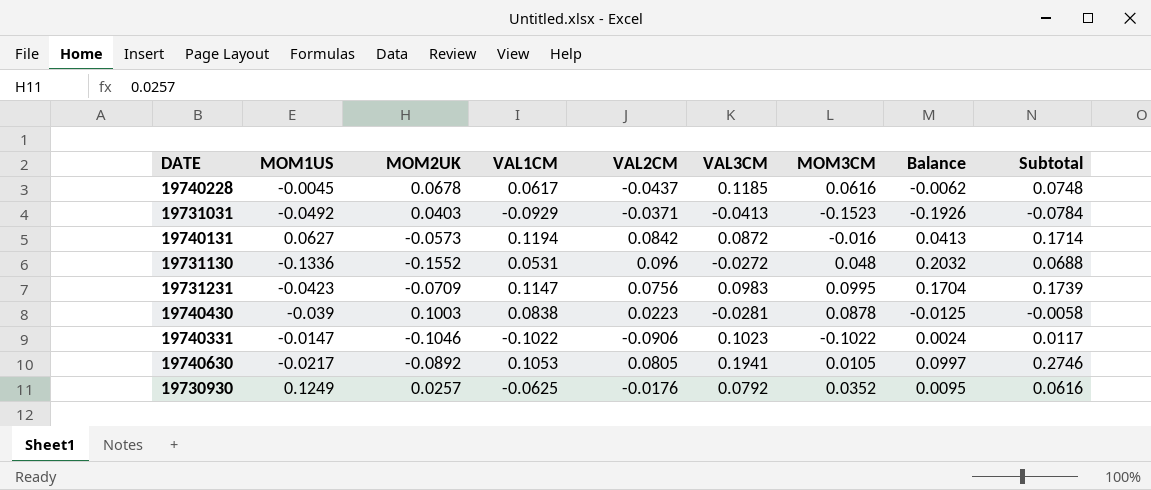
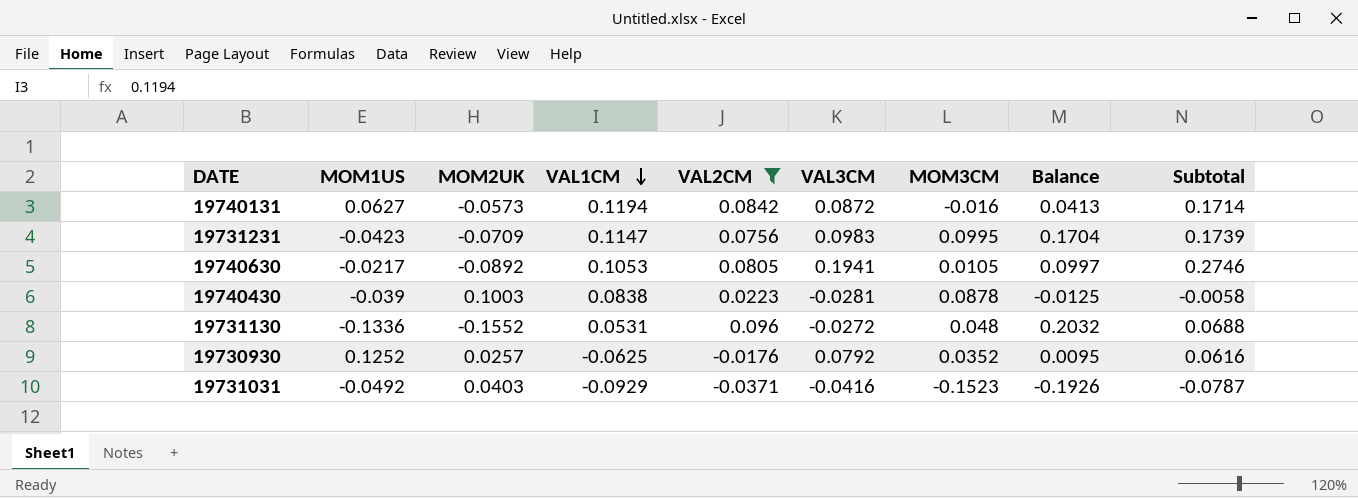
filter: none -> VAL2CM >= -0.0371
row order: none -> VAL1CM descending
19730930 | MOM1US: 0.1249 -> 0.1252
19731031 | VAL3CM: -0.0413 -> -0.0416
19731031 | Subtotal: -0.0784 -> -0.0787

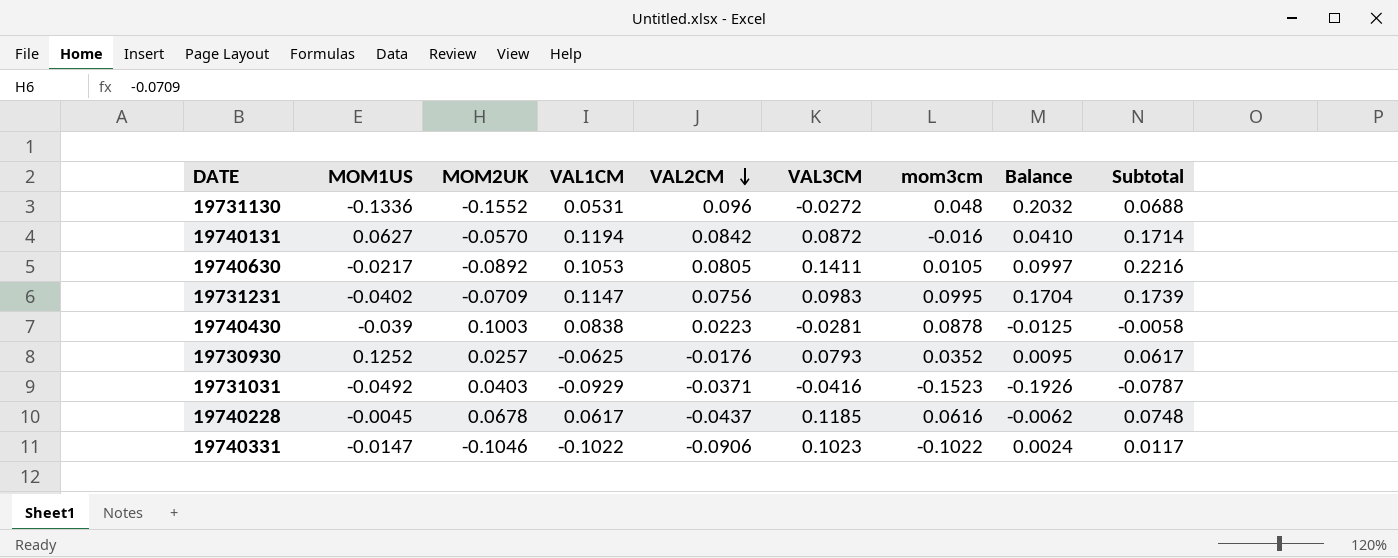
filter: VAL2CM >= -0.0371 -> none
row order: VAL1CM descending -> VAL2CM descending
column name: MOM3CM -> mom3cm
19740131 | MOM2UK: -0.0573 -> -0.0570
19740131 | Balance: 0.0413 -> 0.0410
19740630 | VAL3CM: 0.1941 -> 0.1411
19740630 | Subtotal: 0.2746 -> 0.2216
19731231 | MOM1US: -0.0423 -> -0.0402
19730930 | VAL3CM: 0.0792 -> 0.0793
19730930 | Subtotal: 0.0616 -> 0.0617

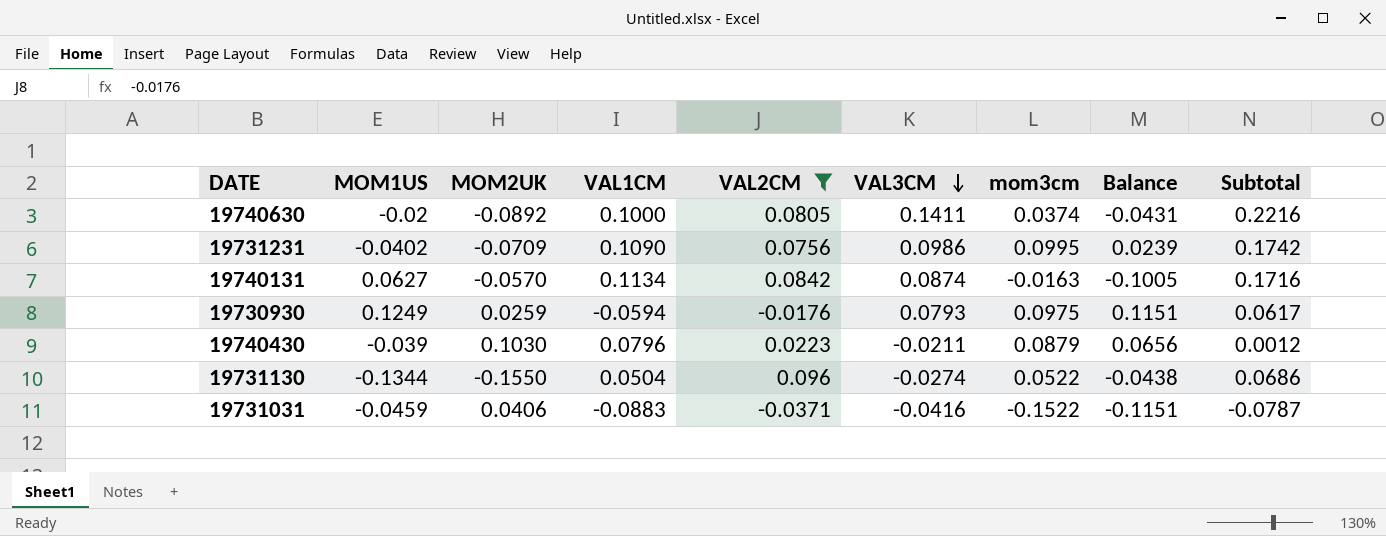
filter: none -> VAL2CM >= -0.0371
row order: VAL2CM descending -> VAL3CM descending
column Balance | formula: [mom3cm] - [MOM2UK] -> [mom3cm] - [VAL2CM]
19740630 | MOM1US: -0.0217 -> -0.02
19740630 | VAL1CM: 0.1053 -> 0.1000
19740630 | mom3cm: 0.0105 -> 0.0374
19731231 | VAL1CM: 0.1147 -> 0.1090
19731231 | VAL3CM: 0.0983 -> 0.0986
19731231 | Subtotal: 0.1739 -> 0.1742
19740131 | VAL1CM: 0.1194 -> 0.1134
19740131 | VAL3CM: 0.0872 -> 0.0874
19740131 | mom3cm: -0.016 -> -0.0163
19740131 | Subtotal: 0.1714 -> 0.1716
19730930 | MOM1US: 0.1252 -> 0.1249
19730930 | MOM2UK: 0.0257 -> 0.0259
19730930 | VAL1CM: -0.0625 -> -0.0594
19730930 | mom3cm: 0.0352 -> 0.0975
19740430 | MOM2UK: 0.1003 -> 0.1030
19740430 | VAL1CM: 0.0838 -> 0.0796
19740430 | VAL3CM: -0.0281 -> -0.0211
19740430 | mom3cm: 0.0878 -> 0.0879
19740430 | Subtotal: -0.0058 -> 0.0012
19731130 | MOM1US: -0.1336 -> -0.1344
19731130 | MOM2UK: -0.1552 -> -0.1550
19731130 | VAL1CM: 0.0531 -> 0.0504
19731130 | VAL3CM: -0.0272 -> -0.0274
19731130 | mom3cm: 0.048 -> 0.0522
19731130 | Subtotal: 0.0688 -> 0.0686
19731031 | MOM1US: -0.0492 -> -0.0459
19731031 | MOM2UK: 0.0403 -> 0.0406
19731031 | VAL1CM: -0.0929 -> -0.0883
19731031 | mom3cm: -0.1523 -> -0.1522

